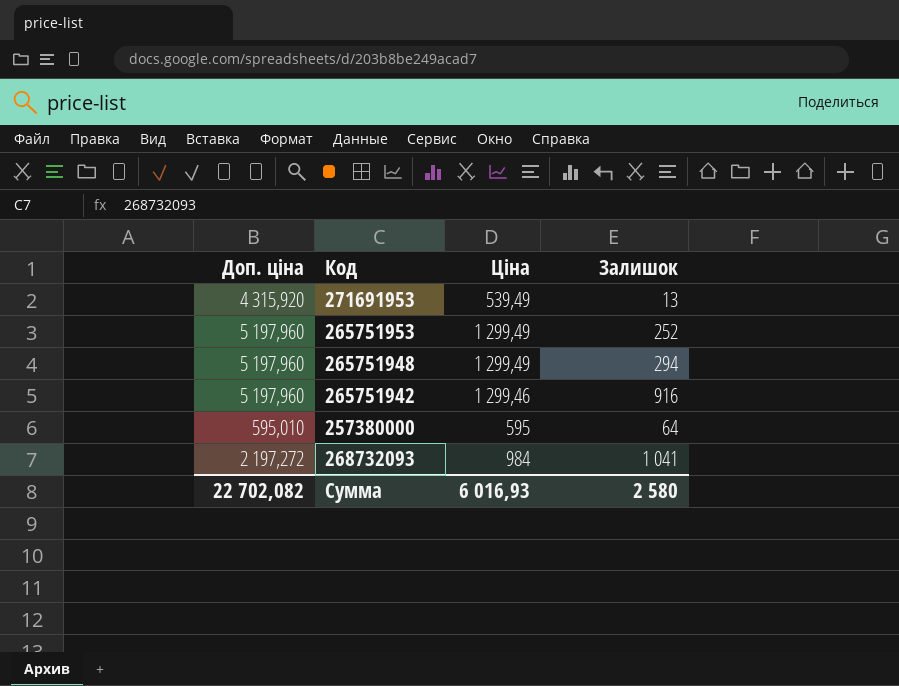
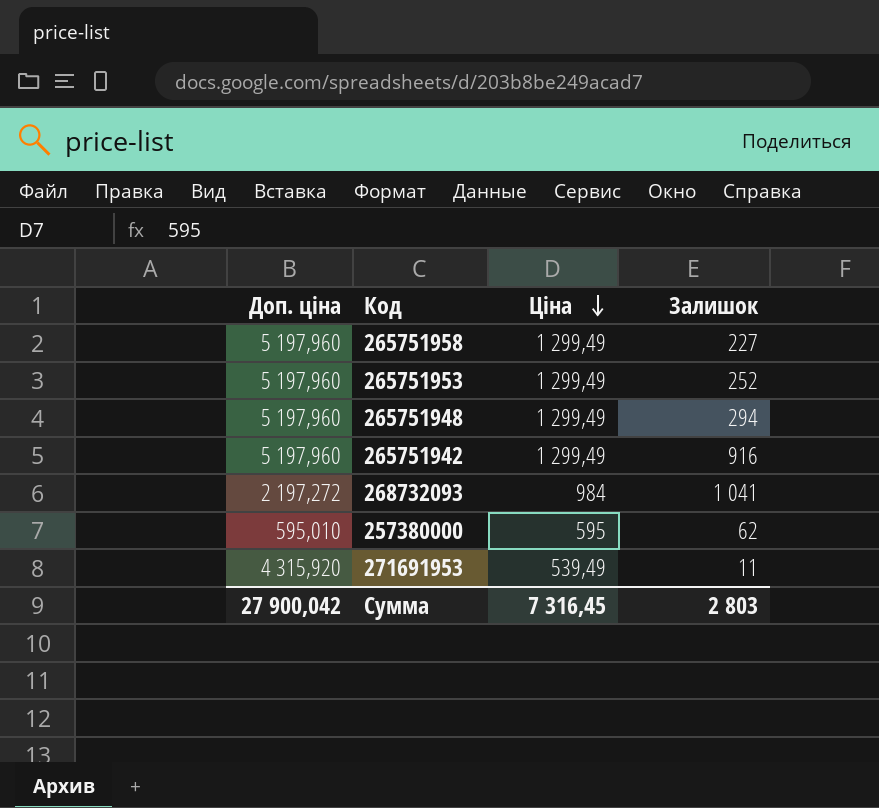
row order: none -> Ціна descending
row 265751958: none -> 5 197,960 | 1 299,49 | 227
265751942 | Ціна: 1 299,46 -> 1 299,49
257380000 | Залишок: 64 -> 62
271691953 | Залишок: 13 -> 11
Сумма | Доп. ціна: 22 702,082 -> 27 900,042
Сумма | Ціна: 6 016,93 -> 7 316,45
Сумма | Залишок: 2 580 -> 2 803

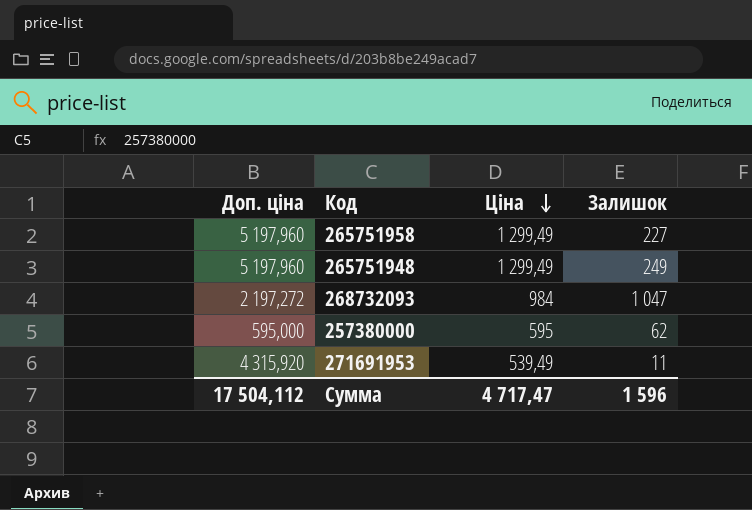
row 265751953: 5 197,960 | 1 299,49 | 252 -> none
row 265751942: 5 197,960 | 1 299,49 | 916 -> none
265751948 | Залишок: 294 -> 249
268732093 | Залишок: 1 041 -> 1 047
257380000 | Доп. ціна: 595,010 -> 595,000
Сумма | Доп. ціна: 27 900,042 -> 17 504,112
Сумма | Ціна: 7 316,45 -> 4 717,47
Сумма | Залишок: 2 803 -> 1 596

